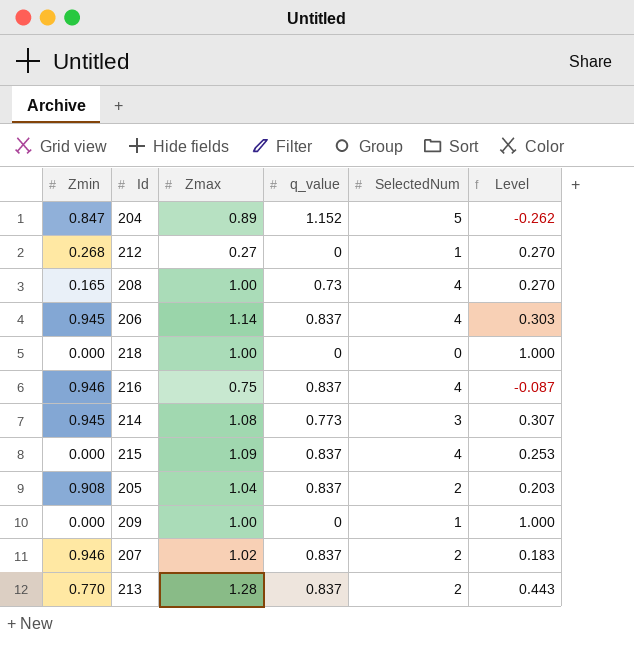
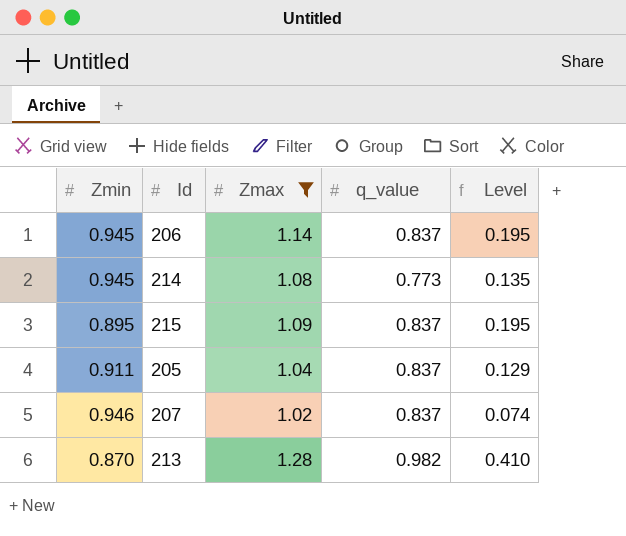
filter: none -> Zmax >= 1.02
column SelectedNum | position: 5 -> none
column Level | formula: [Zmax] - [q_value] -> [Zmax] - [Zmin]
215 | Zmin: 0.000 -> 0.895
205 | Zmin: 0.908 -> 0.911
213 | Zmin: 0.770 -> 0.870
213 | q_value: 0.837 -> 0.982

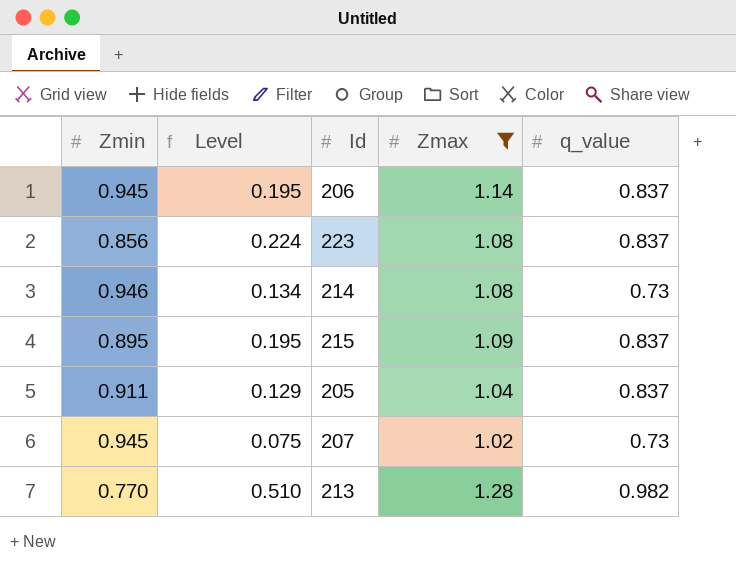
column Level | position: 5 -> 2
row 223: none -> 0.856 | 0.224 | 1.08 | 0.837
214 | Zmin: 0.945 -> 0.946
214 | Level: 0.135 -> 0.134
214 | q_value: 0.773 -> 0.73
207 | Zmin: 0.946 -> 0.945
207 | Level: 0.074 -> 0.075
207 | q_value: 0.837 -> 0.73
213 | Zmin: 0.870 -> 0.770
213 | Level: 0.410 -> 0.510

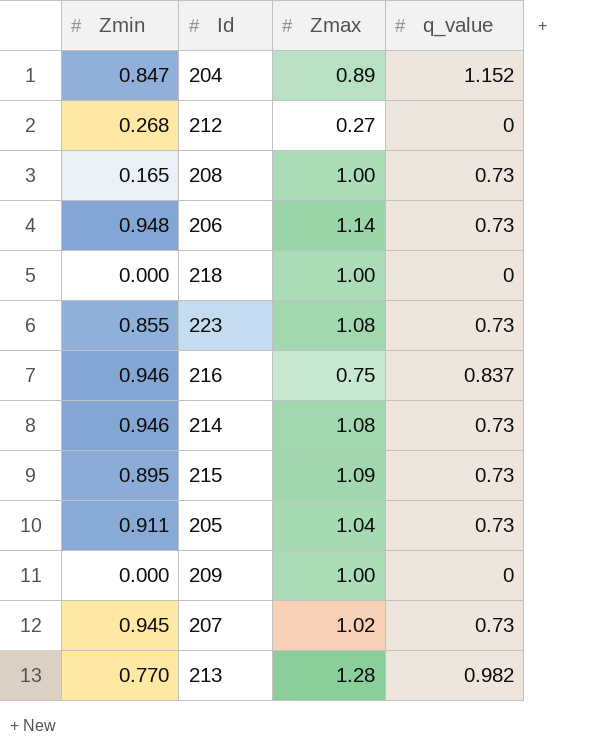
filter: Zmax >= 1.02 -> none
column Level | formula: [Zmax] - [Zmin] -> none
206 | Zmin: 0.945 -> 0.948
206 | q_value: 0.837 -> 0.73
223 | Zmin: 0.856 -> 0.855
223 | q_value: 0.837 -> 0.73
215 | q_value: 0.837 -> 0.73
205 | q_value: 0.837 -> 0.73

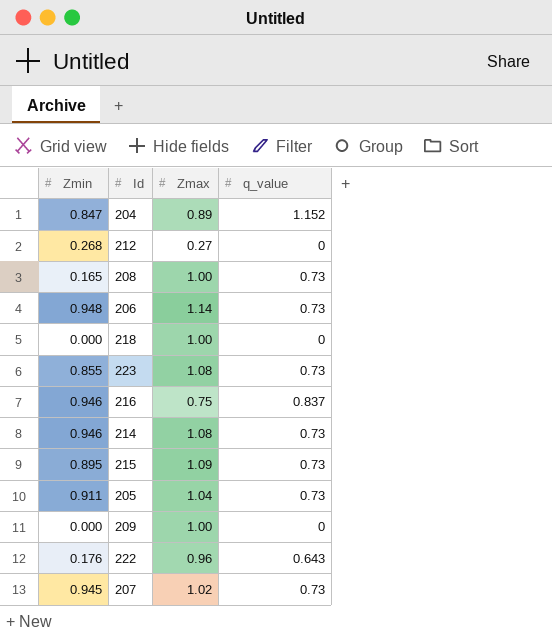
row 213: 0.770 | 1.28 | 0.982 -> none
row 222: none -> 0.176 | 0.96 | 0.643

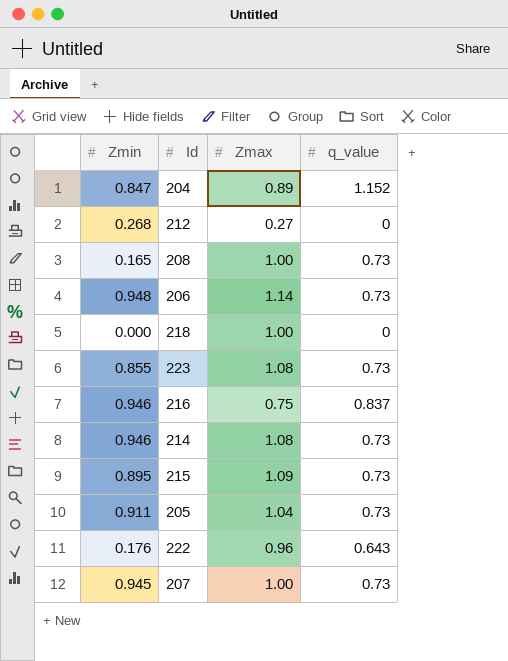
row 209: 0.000 | 1.00 | 0 -> none
207 | Zmax: 1.02 -> 1.00

